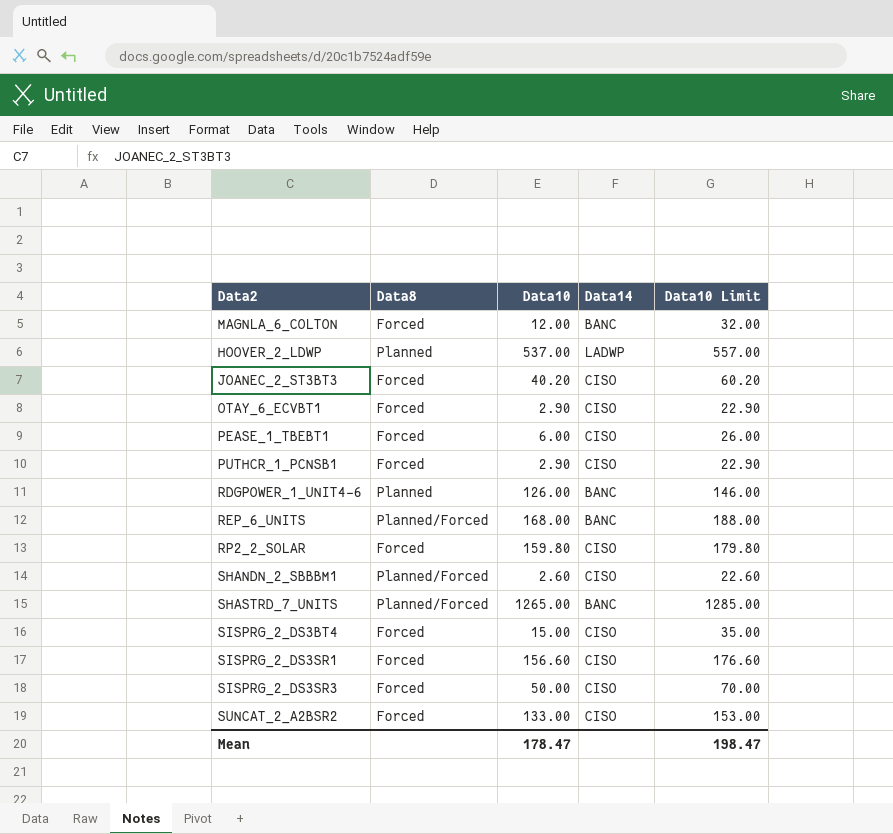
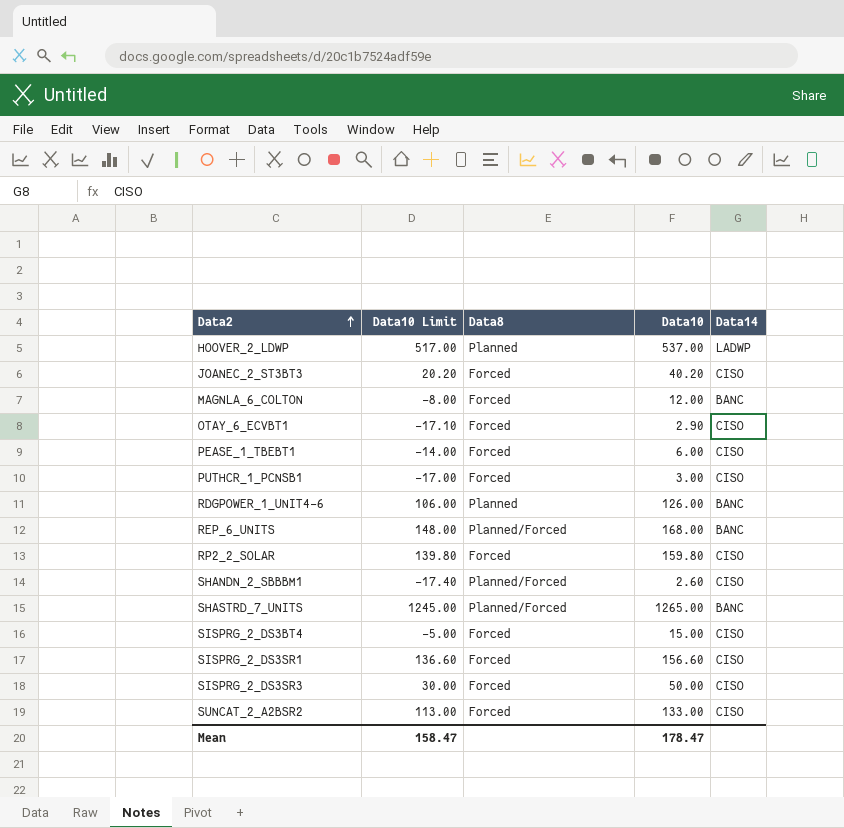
row order: none -> Data2 ascending
column Data10 Limit | formula: [Data10] + 20 -> [Data10] - 20
column Data10 Limit | position: 5 -> 2
PUTHCR_1_PCNSB1 | Data10: 2.90 -> 3.00
Mean | Data10 Limit: 198.47 -> 158.47

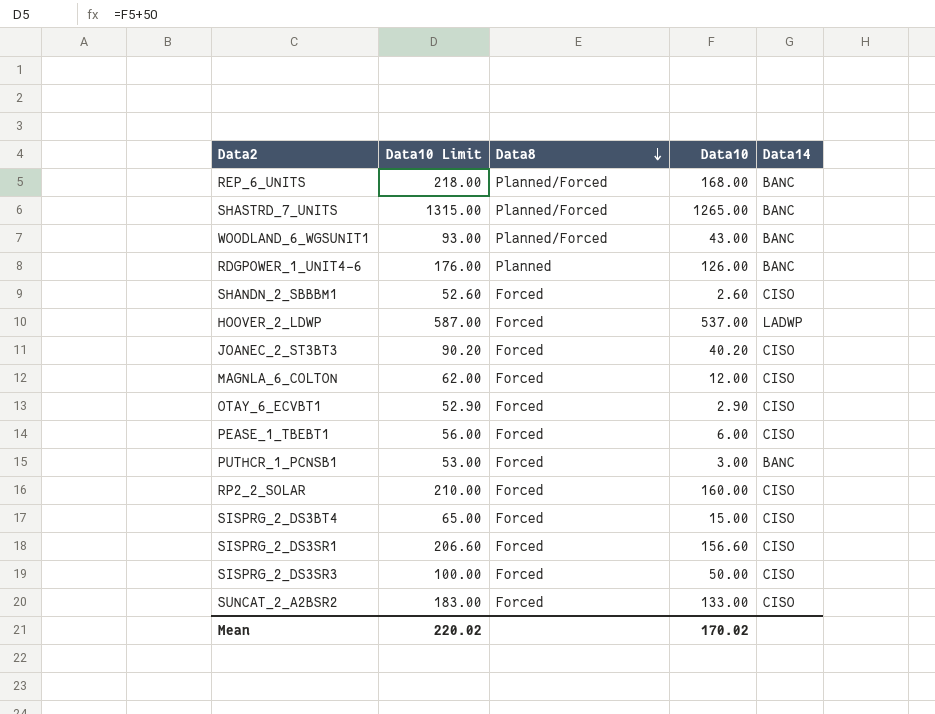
row order: Data2 ascending -> Data8 descending
column Data10 Limit | formula: [Data10] - 20 -> [Data10] + 50
row WOODLAND_6_WGSUNIT1: none -> 93.00 | Planned/Forced | 43.00 | BANC
SHANDN_2_SBBBM1 | Data8: Planned/Forced -> Forced
HOOVER_2_LDWP | Data8: Planned -> Forced
MAGNLA_6_COLTON | Data14: BANC -> CISO
PUTHCR_1_PCNSB1 | Data14: CISO -> BANC
RP2_2_SOLAR | Data10: 159.80 -> 160.00
Mean | Data10 Limit: 158.47 -> 220.02
Mean | Data10: 178.47 -> 170.02

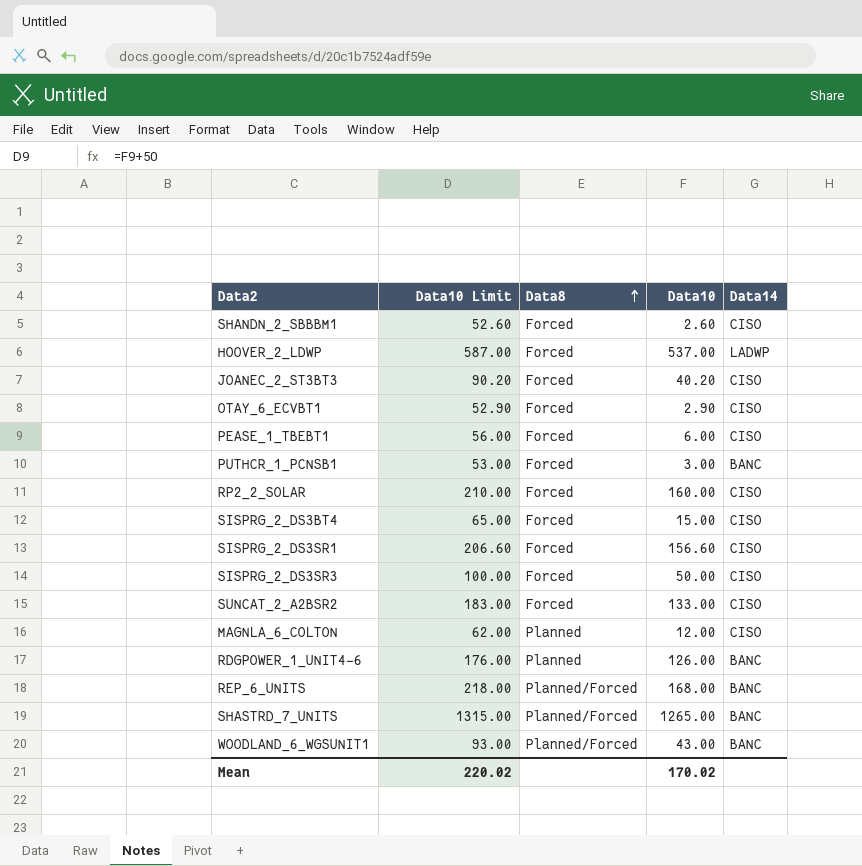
row order: Data8 descending -> Data8 ascending
MAGNLA_6_COLTON | Data8: Forced -> Planned

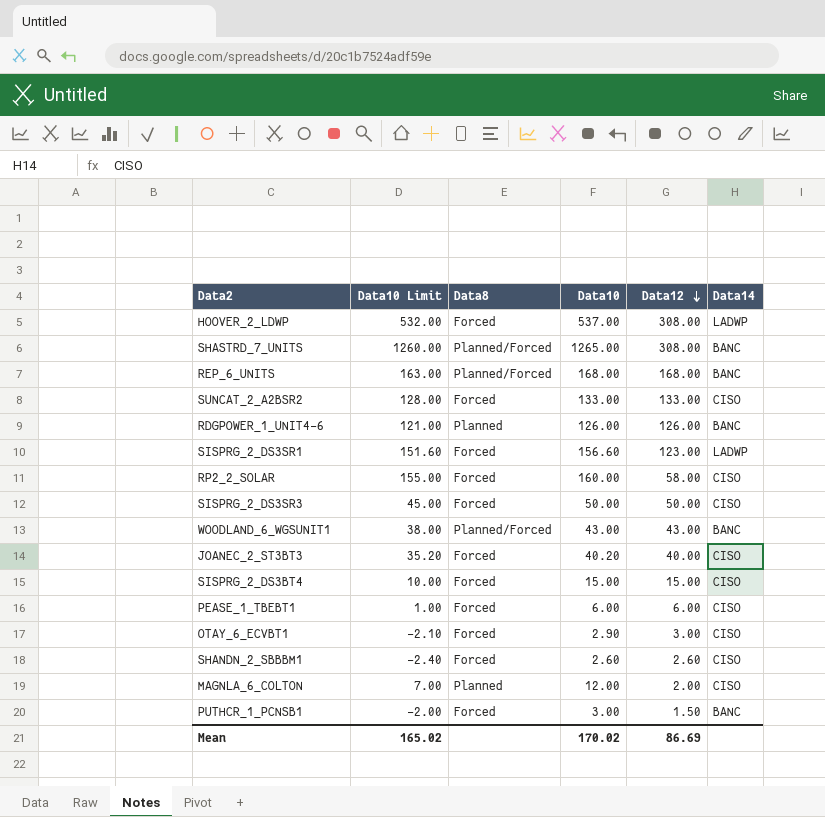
row order: Data8 ascending -> Data12 descending
column Data10 Limit | formula: [Data10] + 50 -> [Data10] - 5
column Data12 | position: none -> 5
SISPRG_2_DS3SR1 | Data14: CISO -> LADWP
Mean | Data10 Limit: 220.02 -> 165.02

